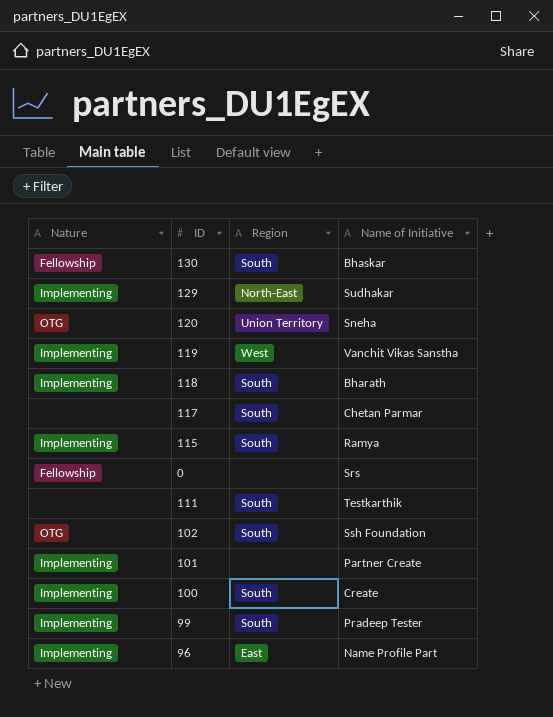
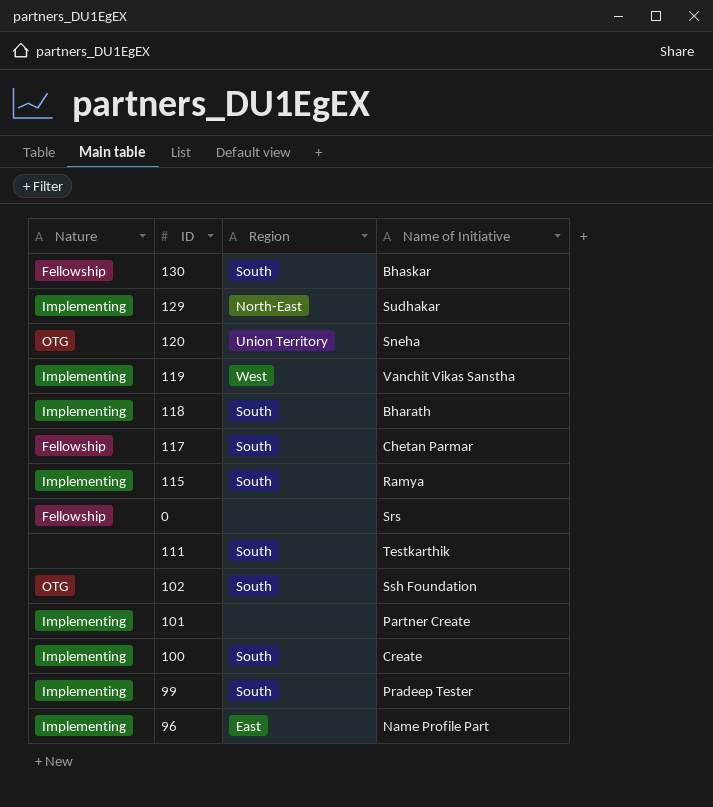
117 | Nature: none -> Fellowship

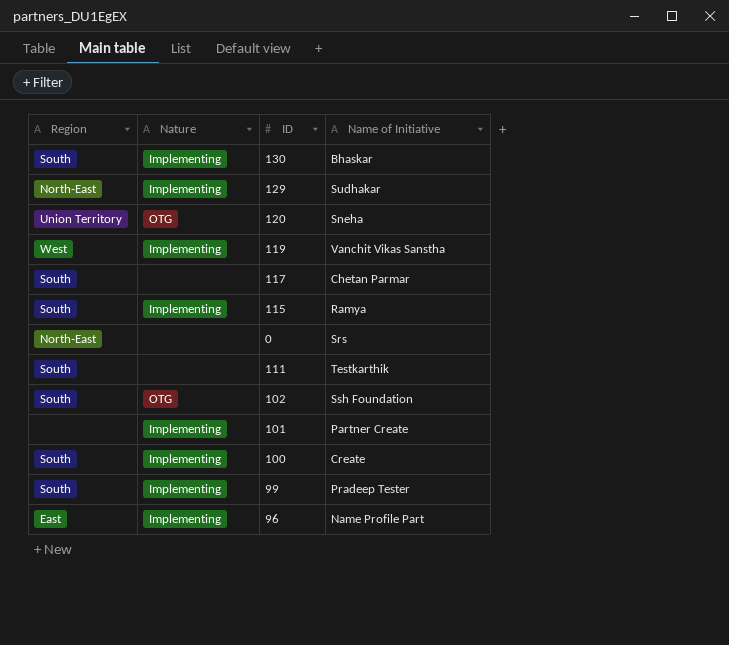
column Region | position: 3 -> 1
row 118: Implementing | South | Bharath -> none
130 | Nature: Fellowship -> Implementing
117 | Nature: Fellowship -> none
0 | Region: none -> North-East
0 | Nature: Fellowship -> none

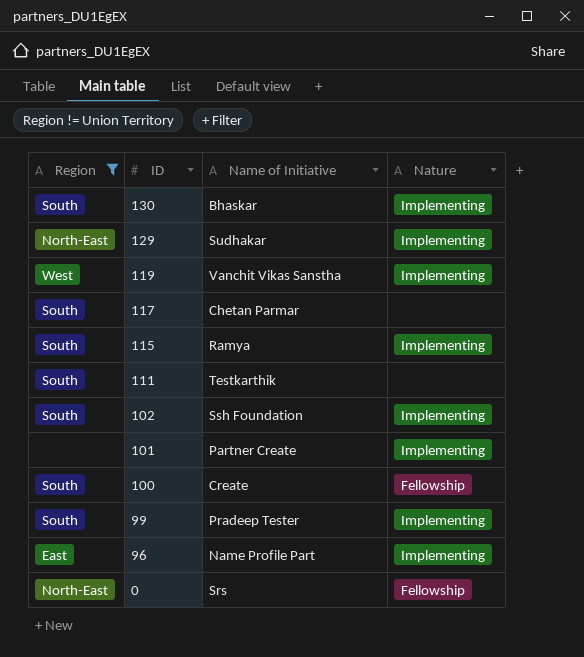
filter: none -> Region != Union Territory
row order: none -> ID descending
column Nature | position: 2 -> 4
102 | Nature: OTG -> Implementing
100 | Nature: Implementing -> Fellowship
0 | Nature: none -> Fellowship

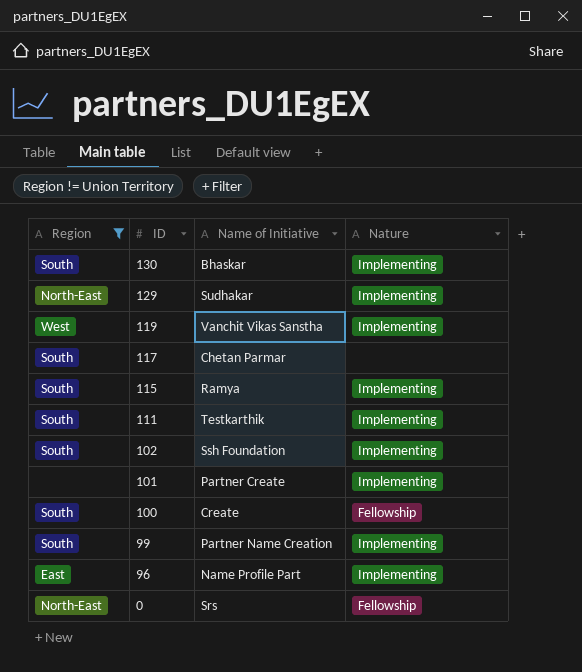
111 | Nature: none -> Implementing
99 | Name of Initiative: Pradeep Tester -> Partner Name Creation

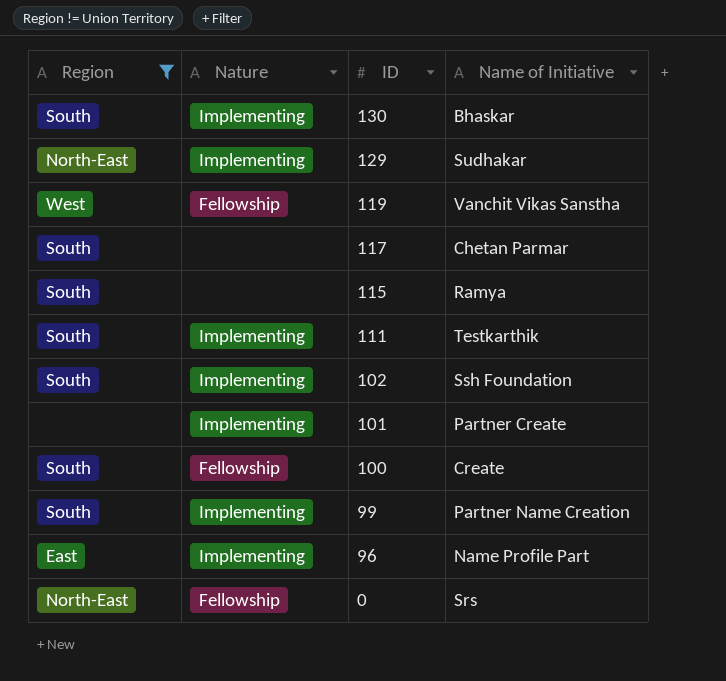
column Nature | position: 4 -> 2
119 | Nature: Implementing -> Fellowship
115 | Nature: Implementing -> none

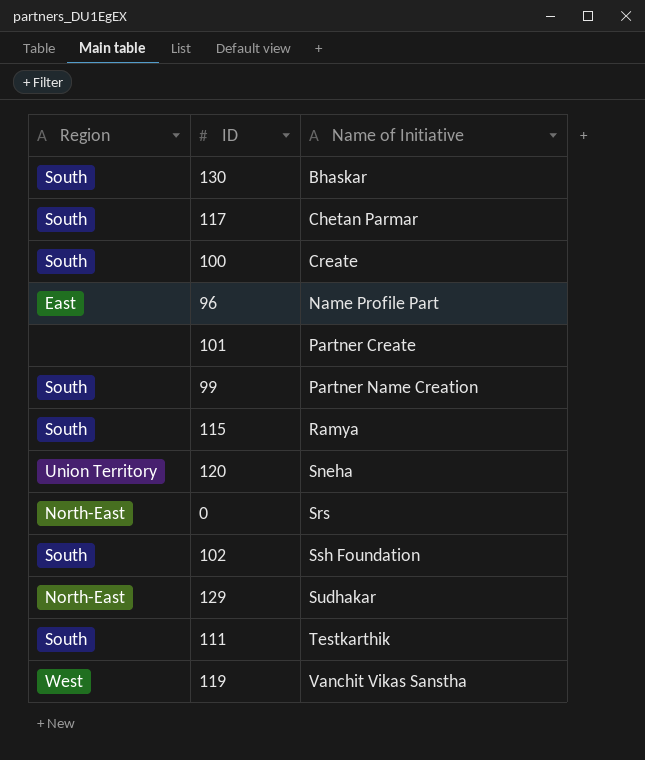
filter: Region != Union Territory -> none
row order: ID descending -> Name of Initiative ascending
column Nature | position: 2 -> none

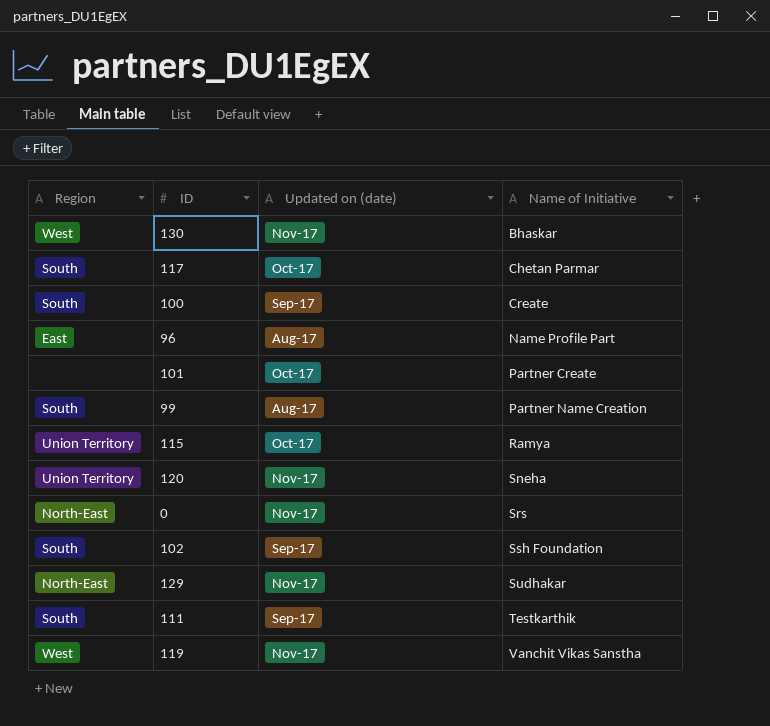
column Updated on (date) | position: none -> 3
130 | Region: South -> West
115 | Region: South -> Union Territory

